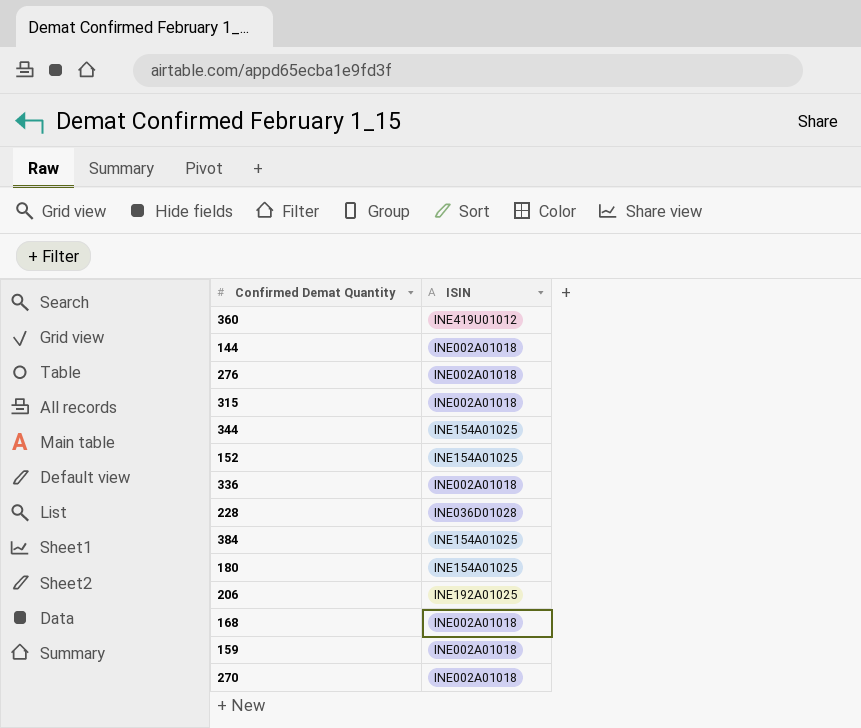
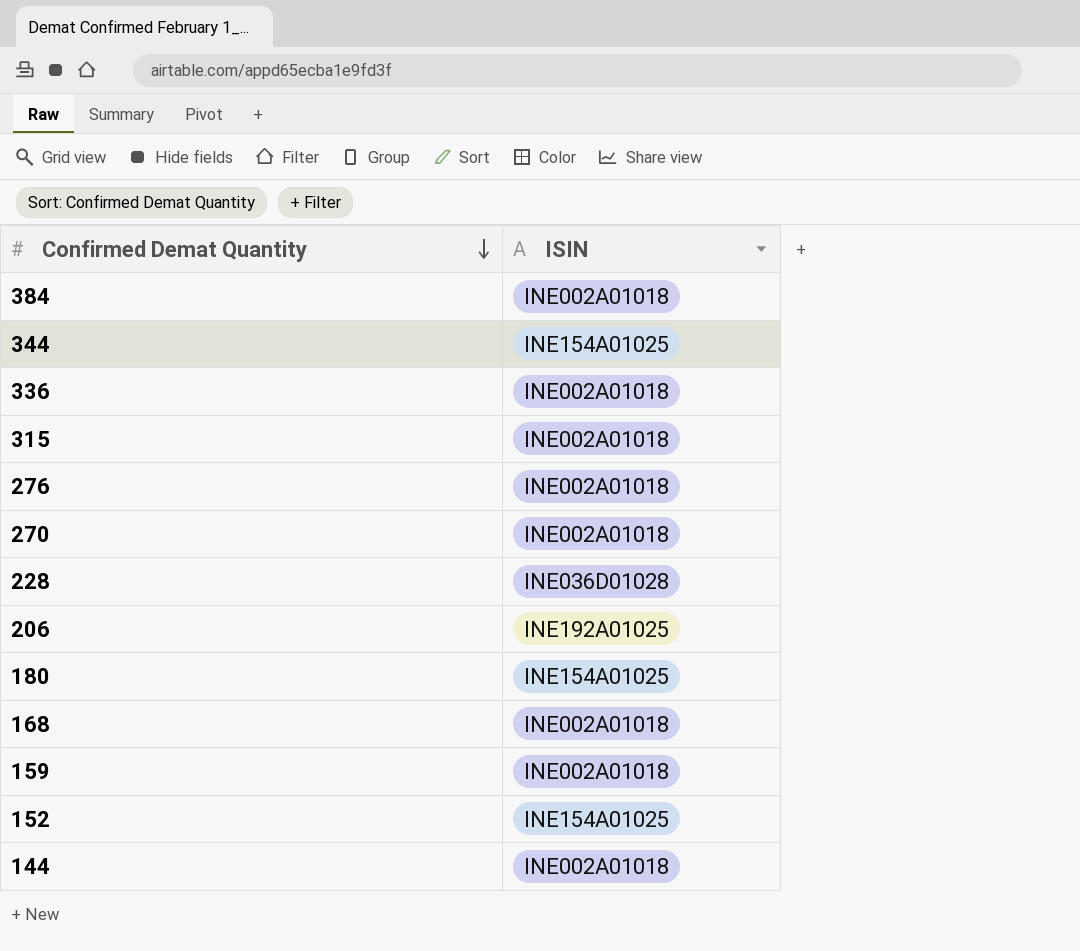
row order: none -> Confirmed Demat Quantity descending
row 360: INE419U01012 -> none
384 | ISIN: INE154A01025 -> INE002A01018

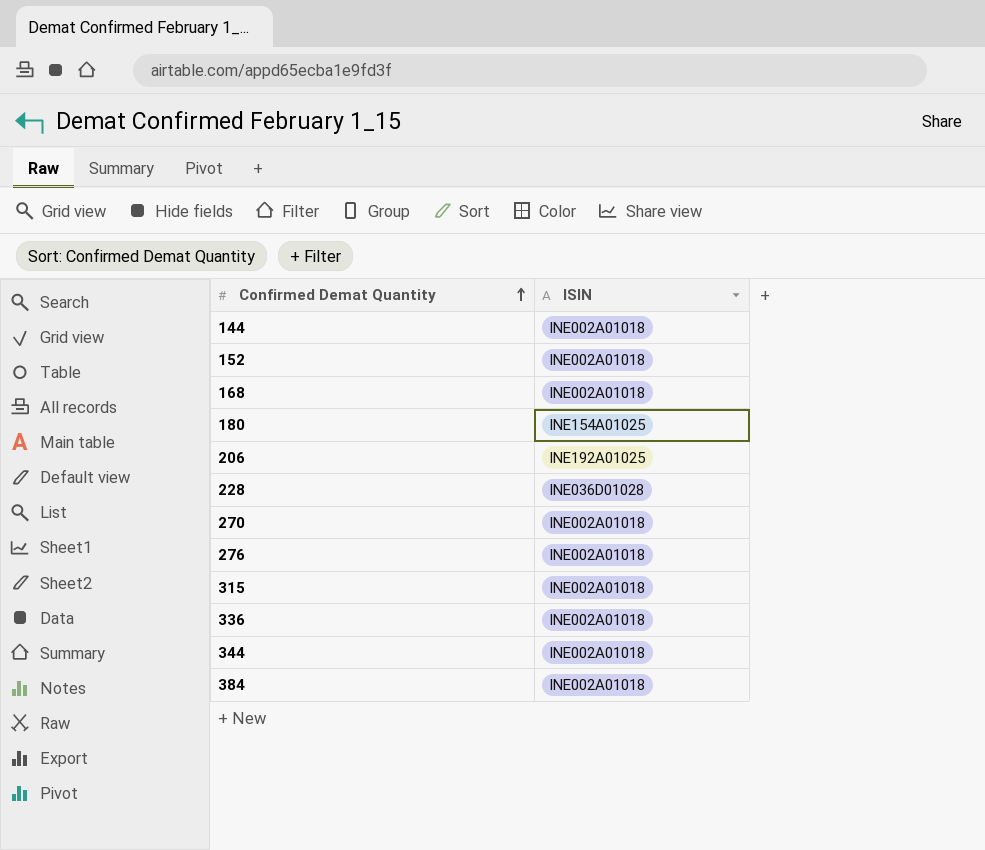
row order: Confirmed Demat Quantity descending -> Confirmed Demat Quantity ascending
row 159: INE002A01018 -> none
152 | ISIN: INE154A01025 -> INE002A01018
344 | ISIN: INE154A01025 -> INE002A01018

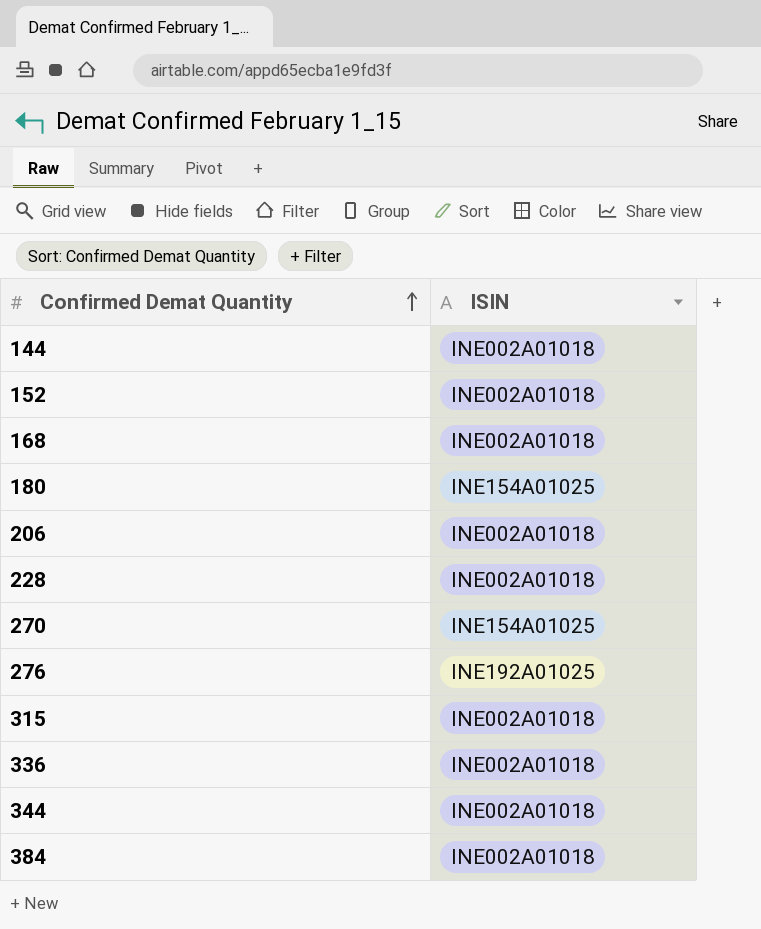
206 | ISIN: INE192A01025 -> INE002A01018
228 | ISIN: INE036D01028 -> INE002A01018
270 | ISIN: INE002A01018 -> INE154A01025
276 | ISIN: INE002A01018 -> INE192A01025

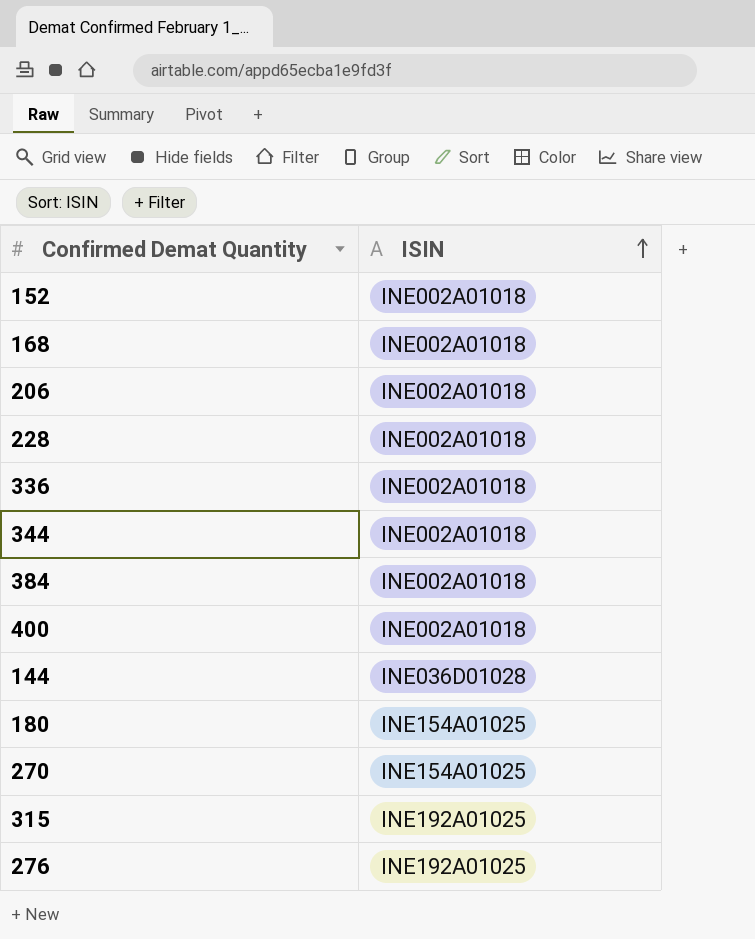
row order: Confirmed Demat Quantity ascending -> ISIN ascending
row 400: none -> INE002A01018
144 | ISIN: INE002A01018 -> INE036D01028
315 | ISIN: INE002A01018 -> INE192A01025

